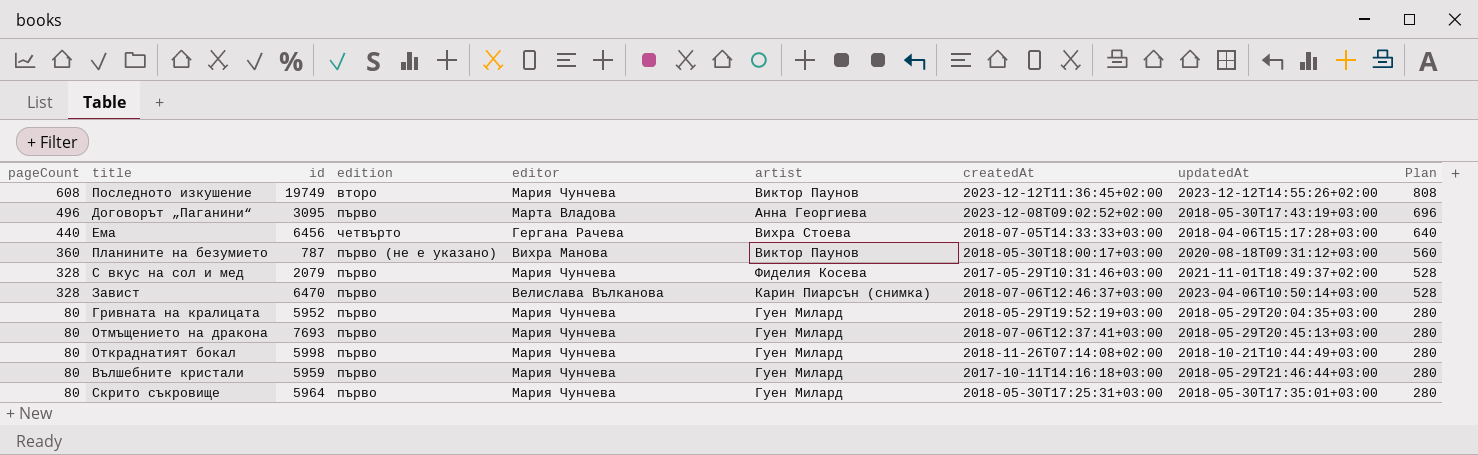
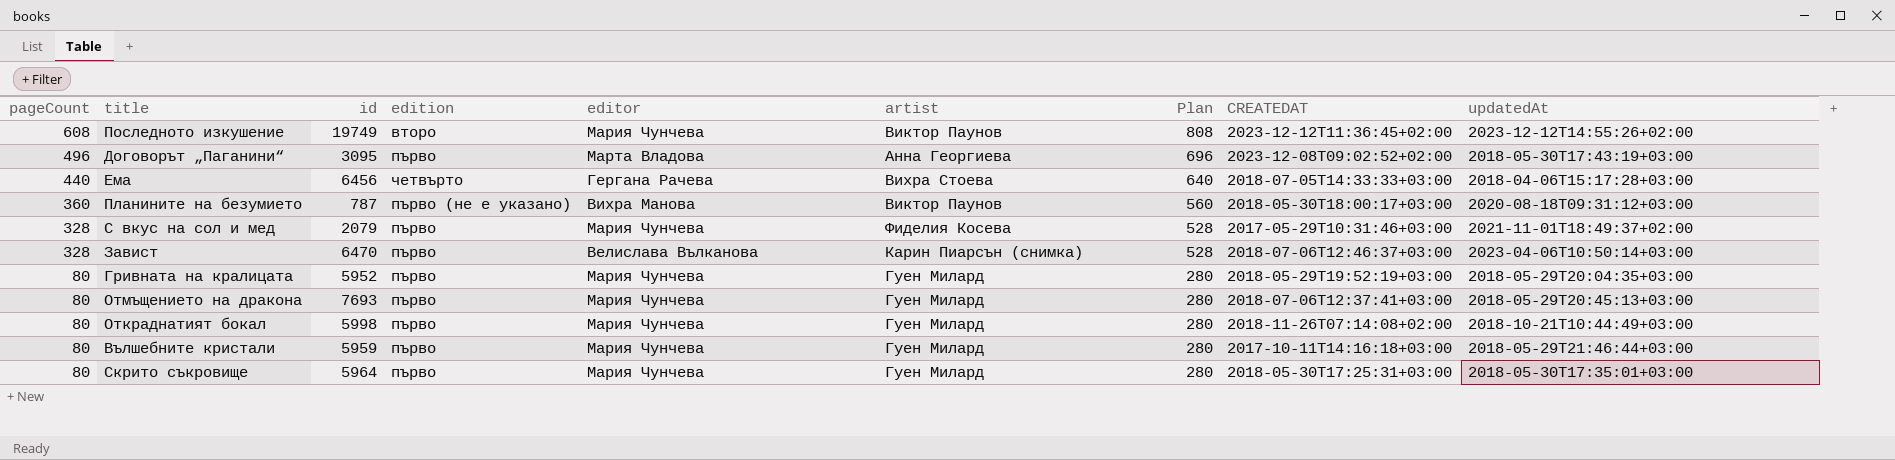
column Plan | position: 9 -> 7
column name: createdAt -> CREATEDAT

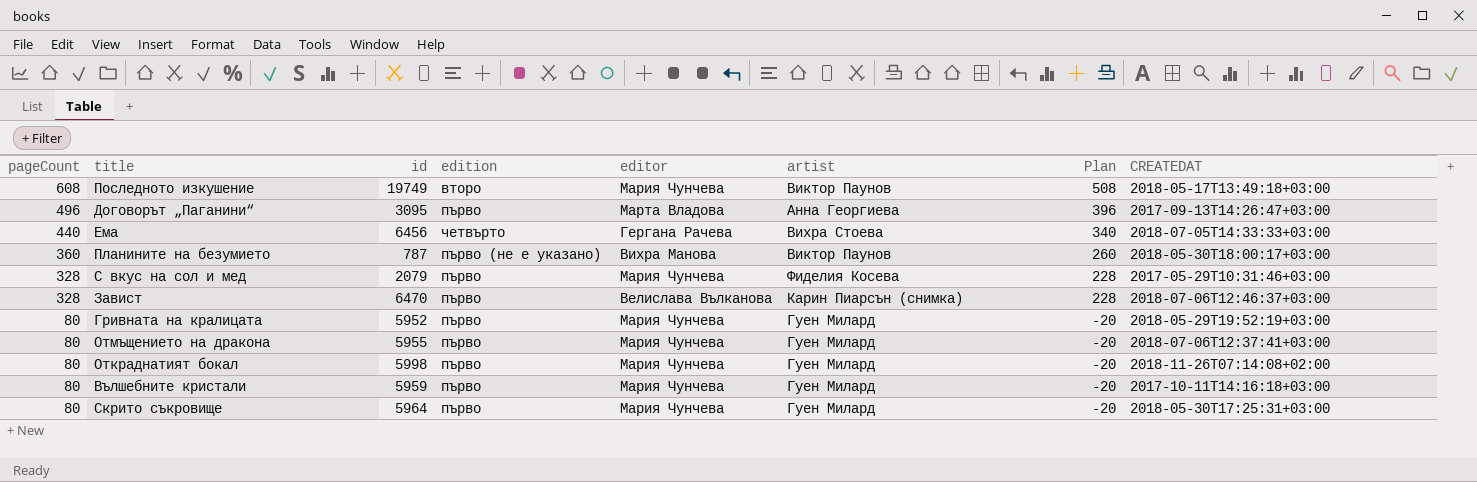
column updatedAt | position: 9 -> none
column Plan | formula: [pageCount] + 200 -> [pageCount] - 100
Последното изкушение | CREATEDAT: 2023-12-12T11:36:45+02:00 -> 2018-05-17T13:49:18+03:00
Договорът „Паганини“ | CREATEDAT: 2023-12-08T09:02:52+02:00 -> 2017-09-13T14:26:47+03:00
Отмъщението на дракона | id: 7693 -> 5955

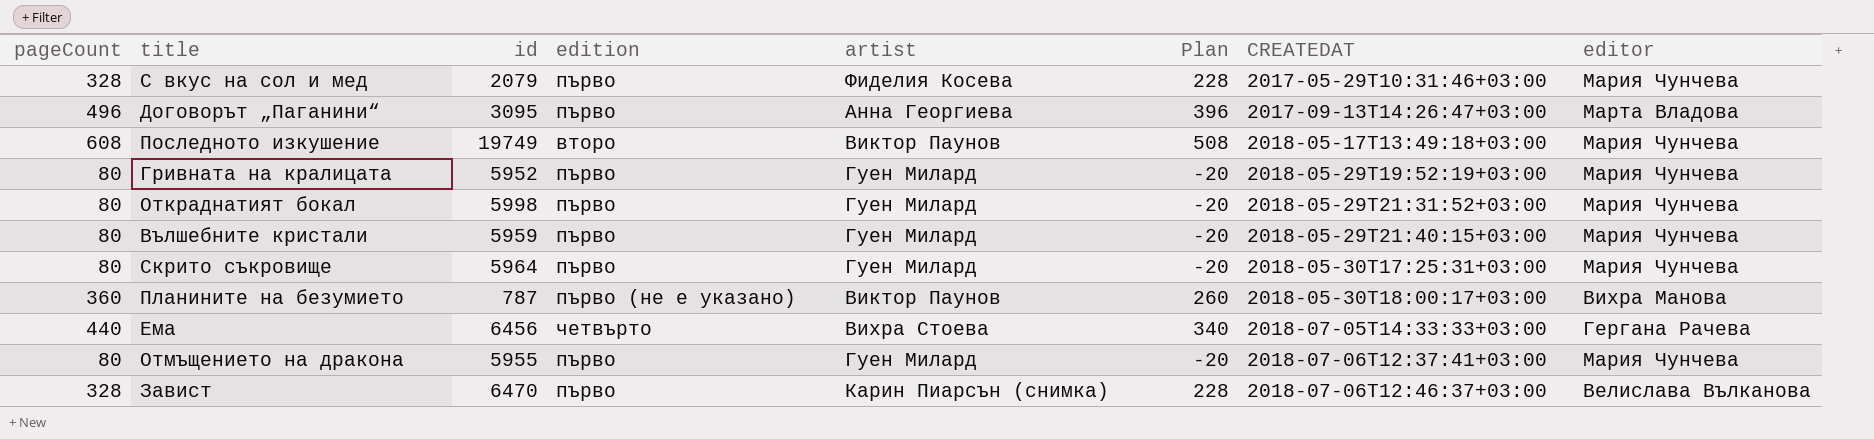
row order: pageCount descending -> CREATEDAT ascending
column editor | position: 5 -> 8
Откраднатият бокал | CREATEDAT: 2018-11-26T07:14:08+02:00 -> 2018-05-29T21:31:52+03:00
Вълшебните кристали | CREATEDAT: 2017-10-11T14:16:18+03:00 -> 2018-05-29T21:40:15+03:00

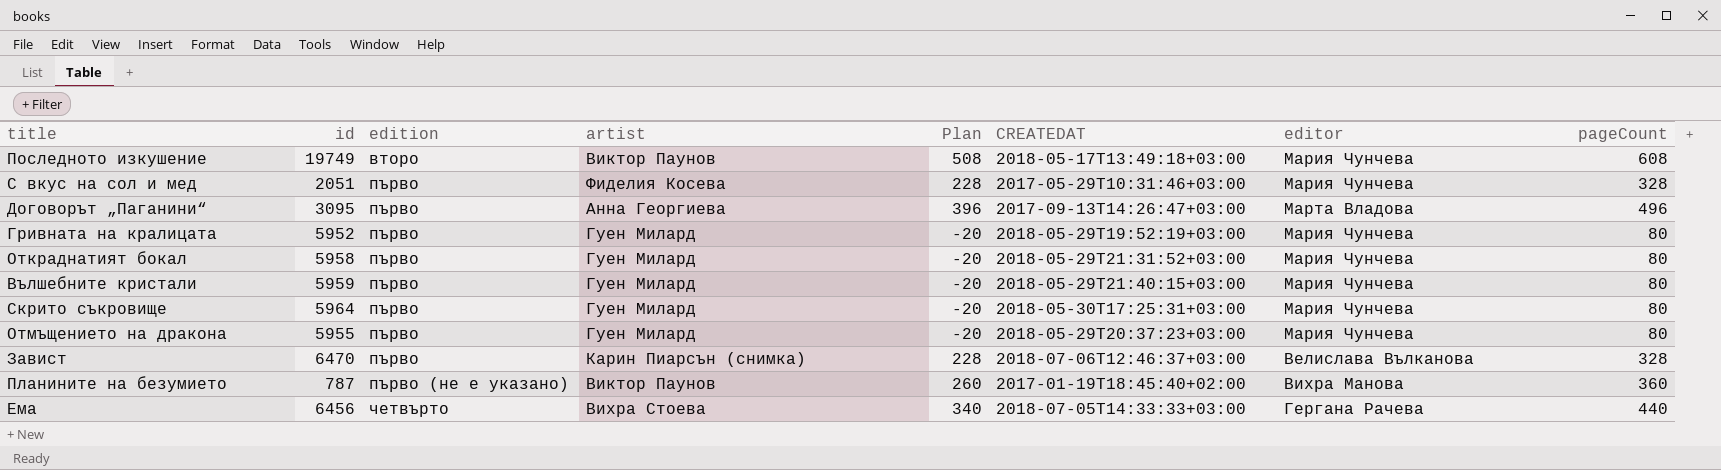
row order: CREATEDAT ascending -> edition ascending
column pageCount | position: 1 -> 8
С вкус на сол и мед | id: 2079 -> 2051
Откраднатият бокал | id: 5998 -> 5958
Отмъщението на дракона | CREATEDAT: 2018-07-06T12:37:41+03:00 -> 2018-05-29T20:37:23+03:00
Планините на безумието | CREATEDAT: 2018-05-30T18:00:17+03:00 -> 2017-01-19T18:45:40+02:00

